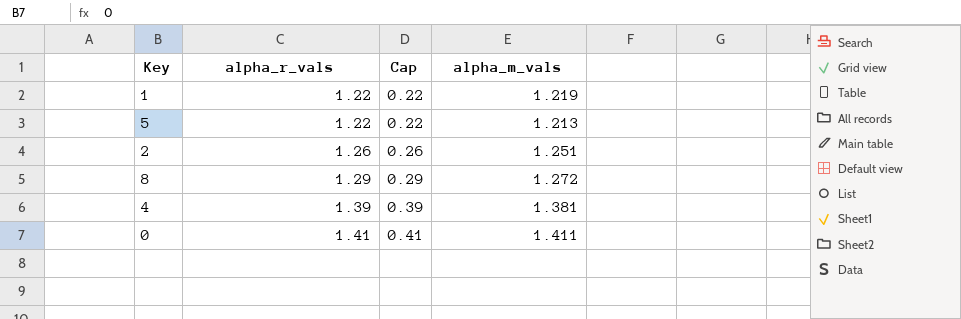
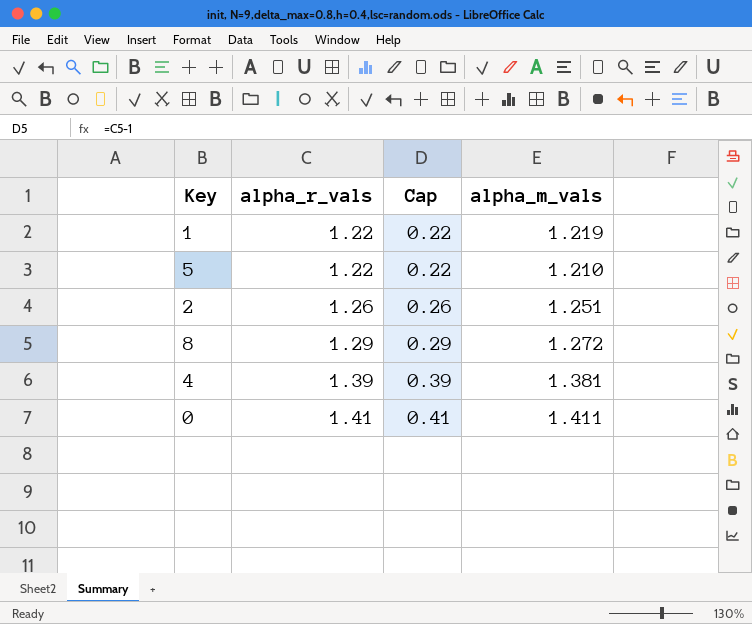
5 | alpha_m_vals: 1.213 -> 1.210

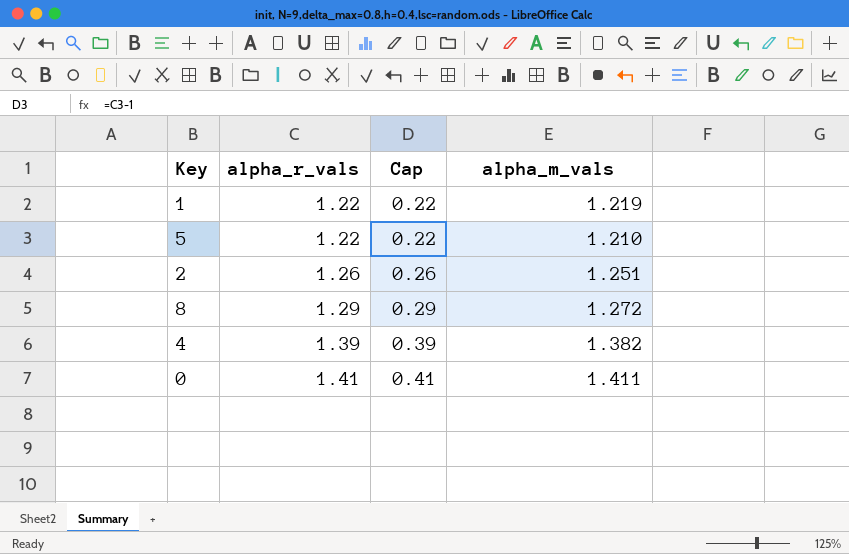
4 | alpha_m_vals: 1.381 -> 1.382

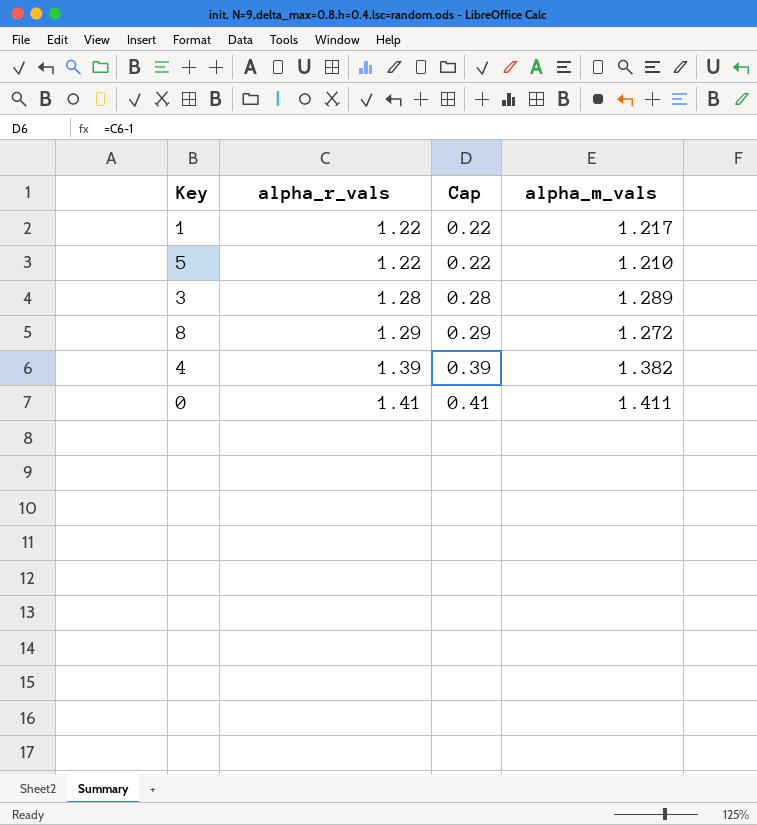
row 2: 1.26 | 0.26 | 1.251 -> none
1 | alpha_m_vals: 1.219 -> 1.217
row 3: none -> 1.28 | 0.28 | 1.289

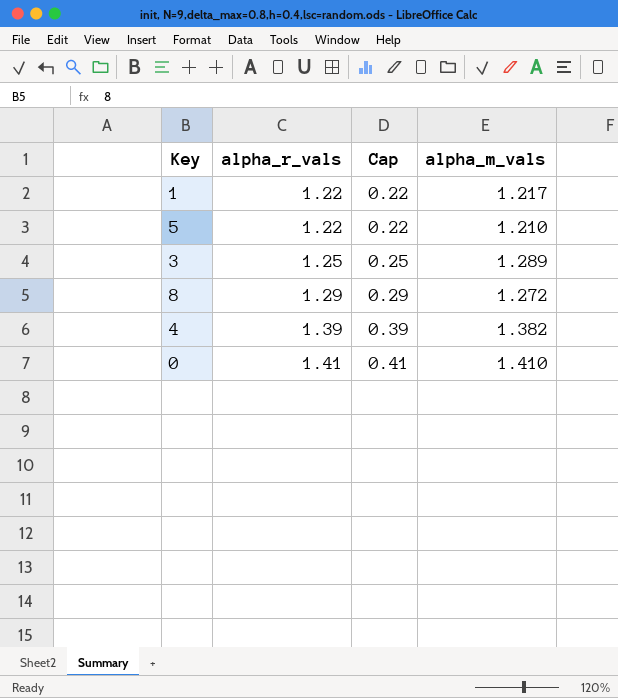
3 | alpha_r_vals: 1.28 -> 1.25
3 | Cap: 0.28 -> 0.25
0 | alpha_m_vals: 1.411 -> 1.410

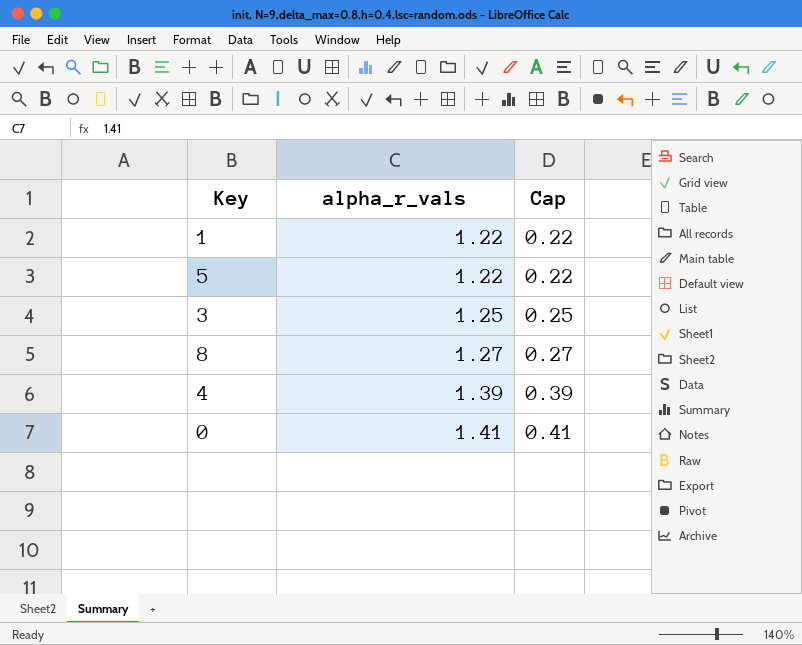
column alpha_m_vals | position: 4 -> none
8 | alpha_r_vals: 1.29 -> 1.27
8 | Cap: 0.29 -> 0.27

